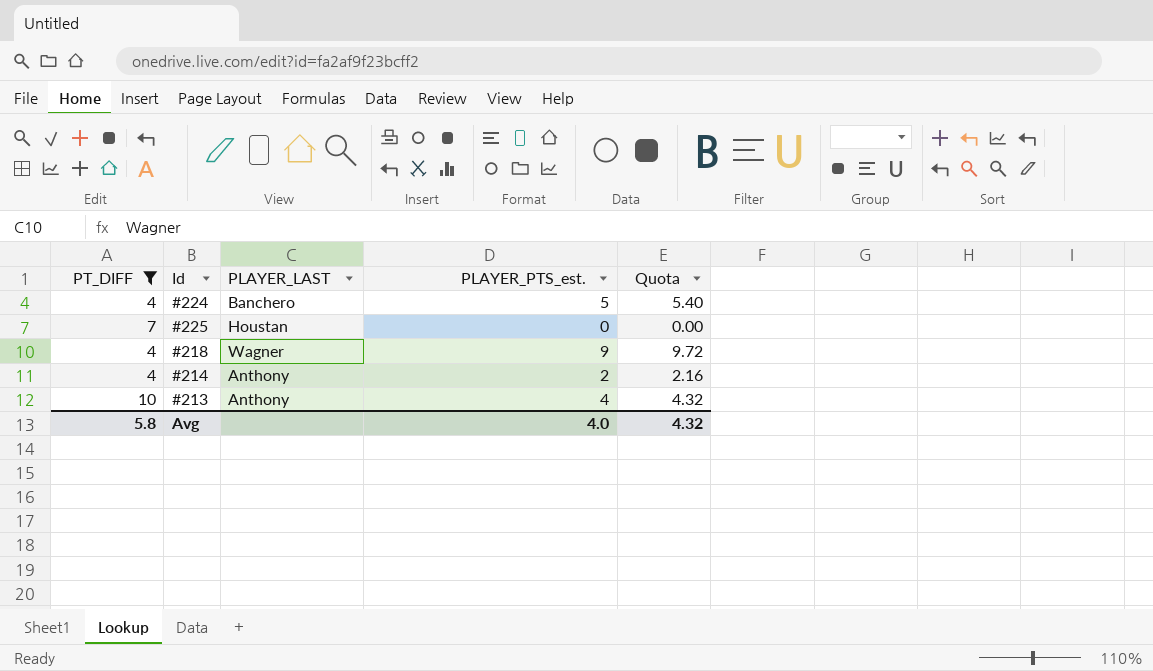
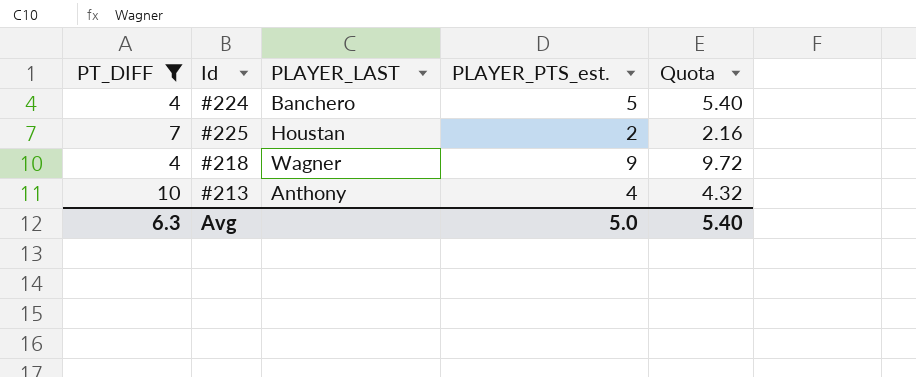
row #214: 4 | Anthony | 2 | 2.16 -> none
#225 | PLAYER_PTS_est.: 0 -> 2
#225 | Quota: 0.00 -> 2.16
Avg | PT_DIFF: 5.8 -> 6.3
Avg | PLAYER_PTS_est.: 4.0 -> 5.0
Avg | Quota: 4.32 -> 5.40

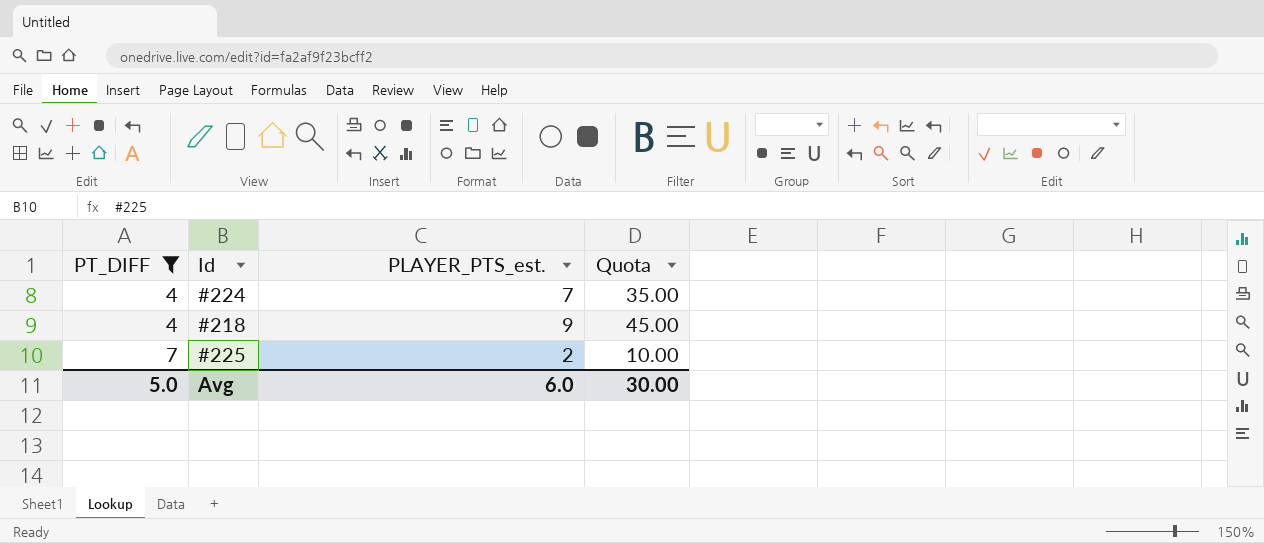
row order: none -> PT_DIFF ascending
column PLAYER_LAST | position: 3 -> none
column Quota | formula: [PLAYER_PTS_est.] * 1.08 -> [PLAYER_PTS_est.] * 5
row #213: 10 | Anthony | 4 | 4.32 -> none
#224 | PLAYER_PTS_est.: 5 -> 7
Avg | PT_DIFF: 6.3 -> 5.0
Avg | PLAYER_PTS_est.: 5.0 -> 6.0
Avg | Quota: 5.40 -> 30.00

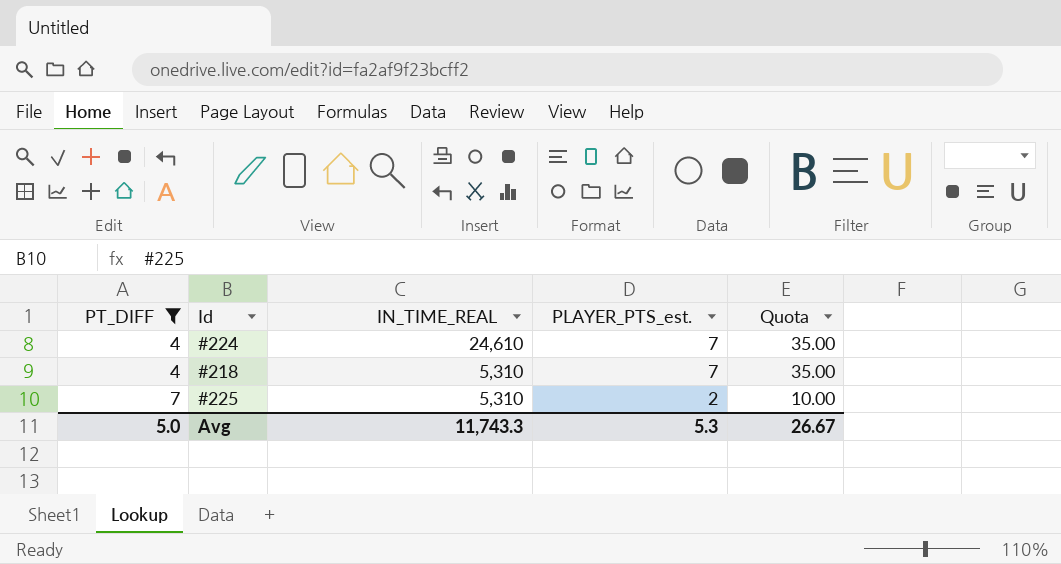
column IN_TIME_REAL | position: none -> 3
#218 | PLAYER_PTS_est.: 9 -> 7
#218 | Quota: 45.00 -> 35.00
Avg | PLAYER_PTS_est.: 6.0 -> 5.3
Avg | Quota: 30.00 -> 26.67

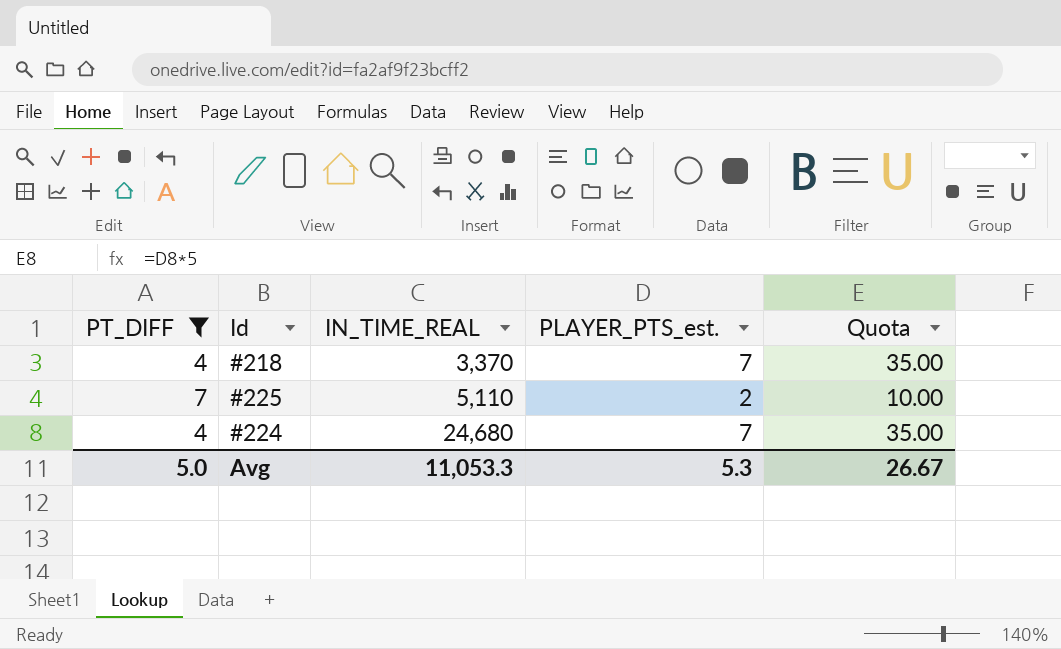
row order: PT_DIFF ascending -> IN_TIME_REAL ascending
#218 | IN_TIME_REAL: 5,310 -> 3,370
#225 | IN_TIME_REAL: 5,310 -> 5,110
#224 | IN_TIME_REAL: 24,610 -> 24,680
Avg | IN_TIME_REAL: 11,743.3 -> 11,053.3

